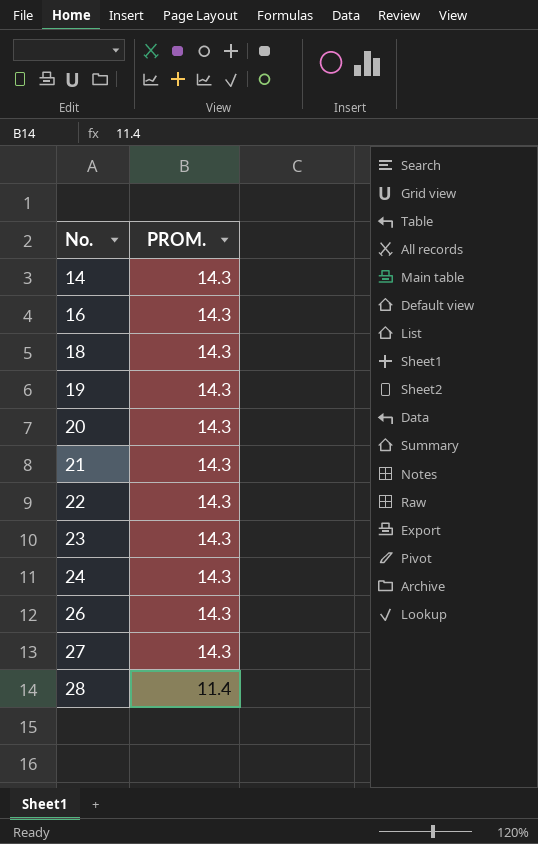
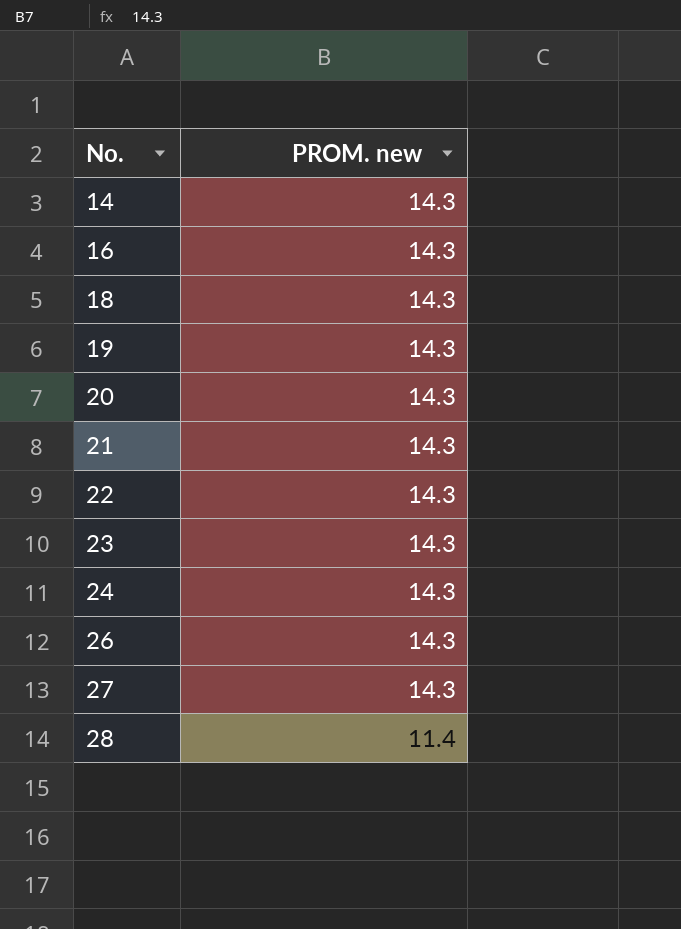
column name: PROM. -> PROM. new

